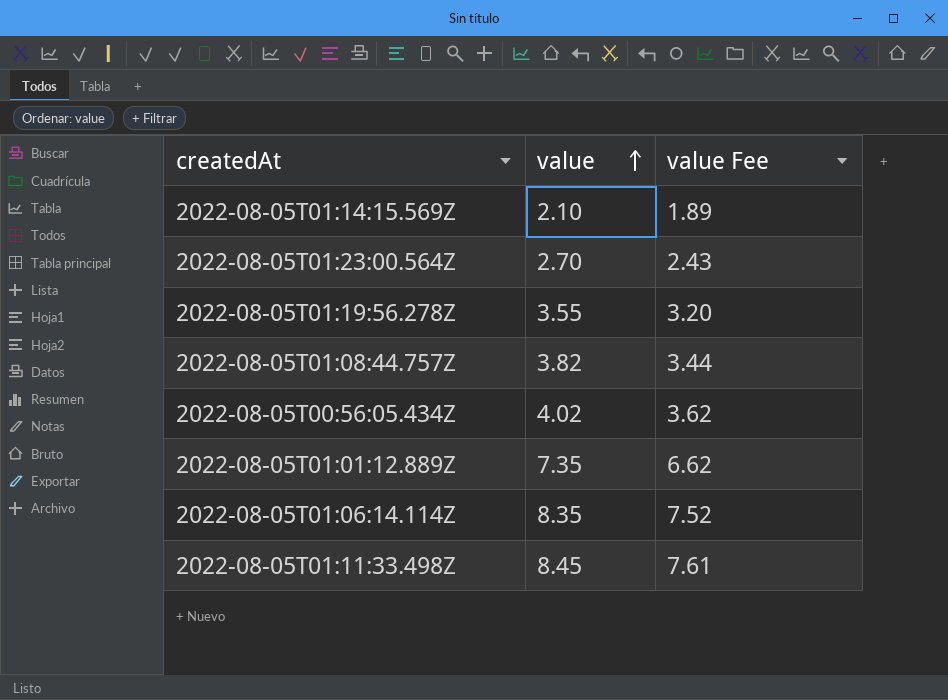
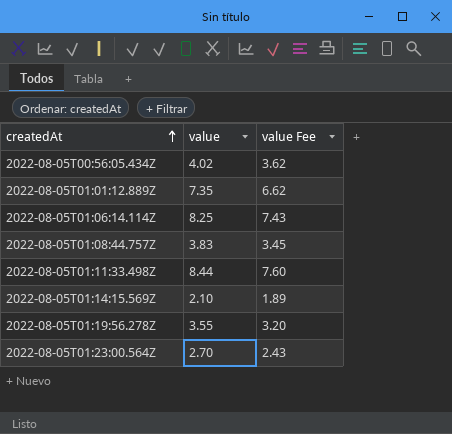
row order: value ascending -> createdAt ascending
2022-08-05T01:06:14.114Z | value: 8.35 -> 8.25
2022-08-05T01:06:14.114Z | value Fee: 7.52 -> 7.43
2022-08-05T01:08:44.757Z | value: 3.82 -> 3.83
2022-08-05T01:08:44.757Z | value Fee: 3.44 -> 3.45
2022-08-05T01:11:33.498Z | value: 8.45 -> 8.44
2022-08-05T01:11:33.498Z | value Fee: 7.61 -> 7.60

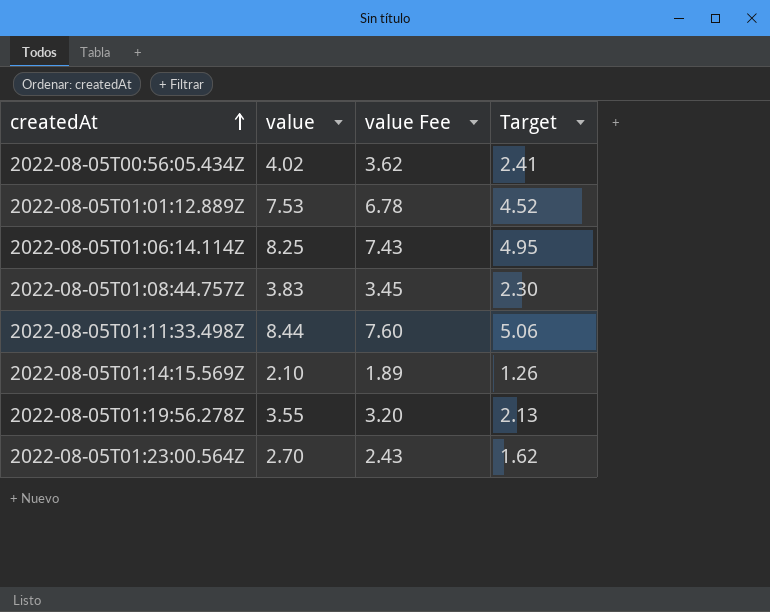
column Target | formula: none -> [value] * 0.6
2022-08-05T01:01:12.889Z | value: 7.35 -> 7.53
2022-08-05T01:01:12.889Z | value Fee: 6.62 -> 6.78

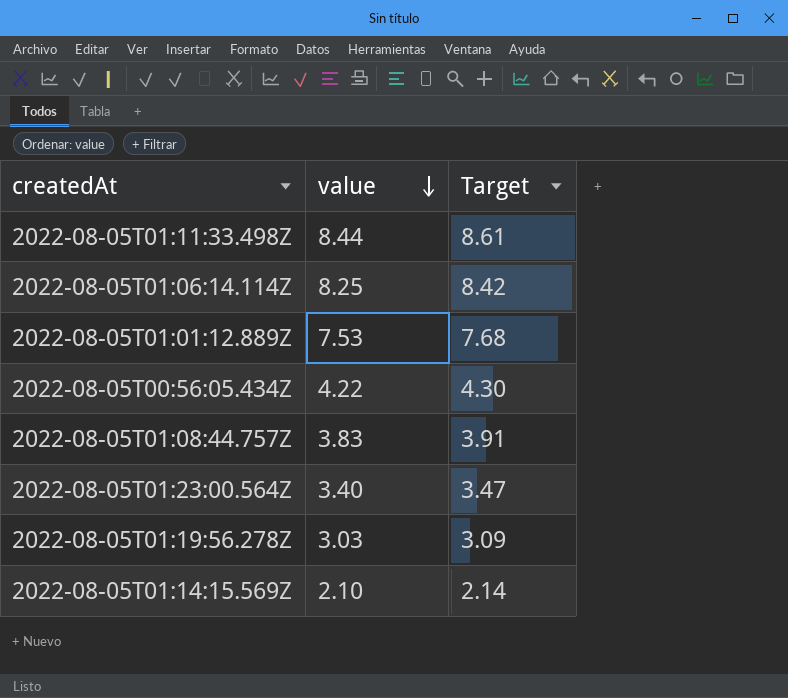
row order: createdAt ascending -> value descending
column value Fee | formula: [value] * 0.9 -> none
column Target | formula: [value] * 0.6 -> [value] * 1.02
2022-08-05T00:56:05.434Z | value: 4.02 -> 4.22
2022-08-05T01:23:00.564Z | value: 2.70 -> 3.40
2022-08-05T01:19:56.278Z | value: 3.55 -> 3.03

